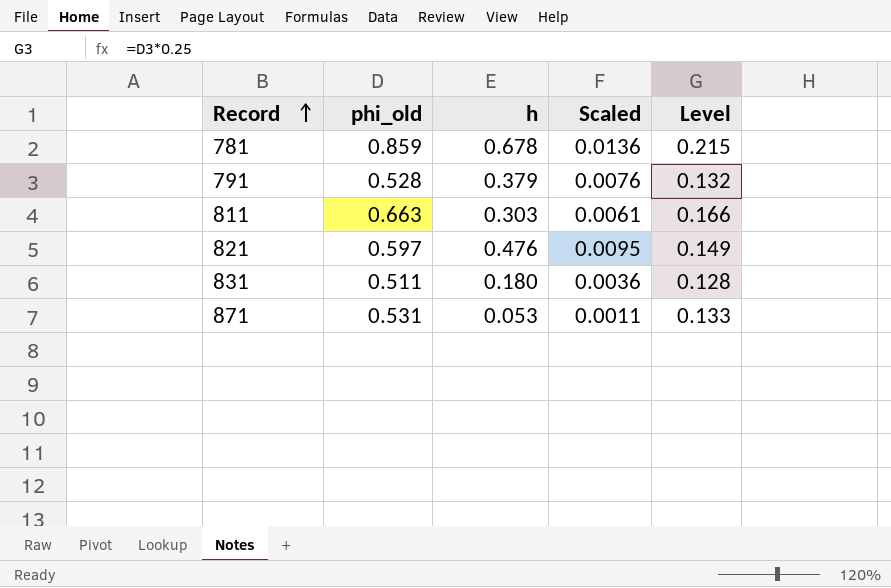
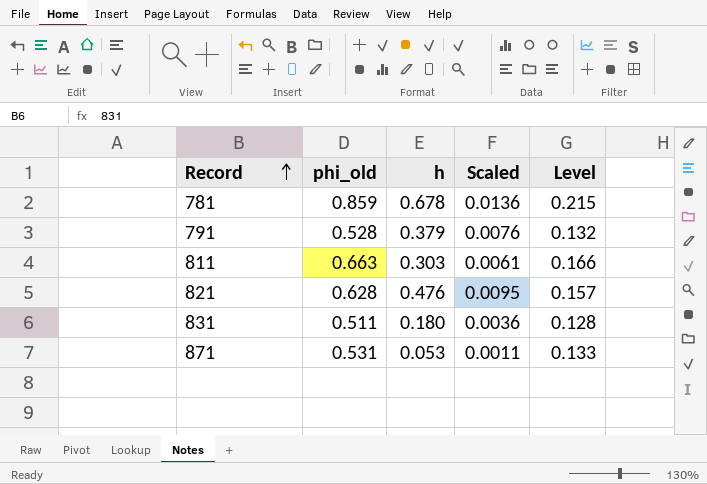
821 | phi_old: 0.597 -> 0.628
821 | Level: 0.149 -> 0.157

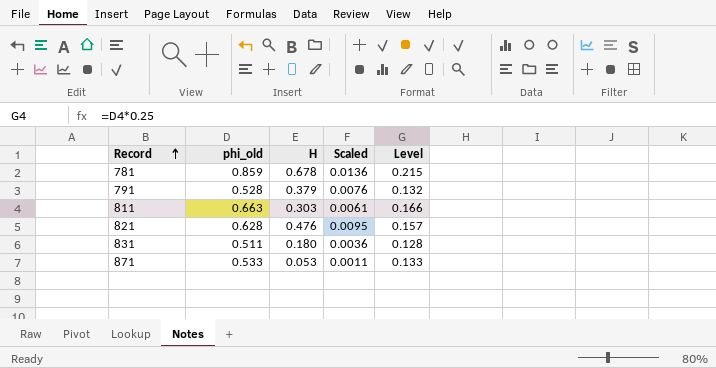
column name: h -> H
871 | phi_old: 0.531 -> 0.533

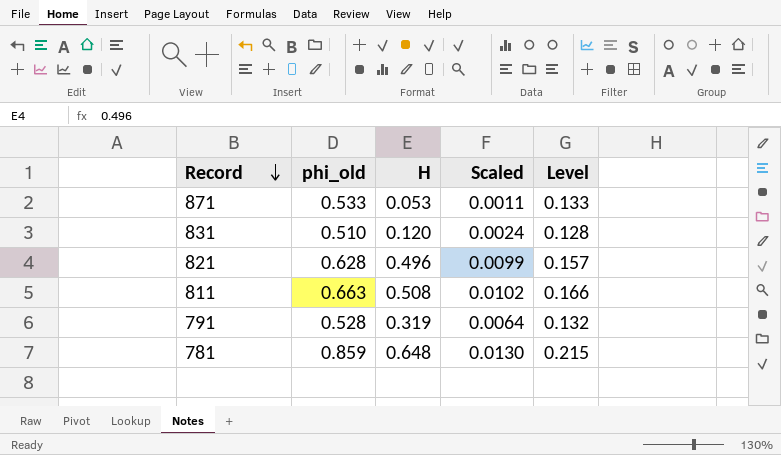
row order: Record ascending -> Record descending
831 | phi_old: 0.511 -> 0.510
831 | H: 0.180 -> 0.120
831 | Scaled: 0.0036 -> 0.0024
821 | H: 0.476 -> 0.496
821 | Scaled: 0.0095 -> 0.0099
811 | H: 0.303 -> 0.508
811 | Scaled: 0.0061 -> 0.0102
791 | H: 0.379 -> 0.319
791 | Scaled: 0.0076 -> 0.0064
781 | H: 0.678 -> 0.648
781 | Scaled: 0.0136 -> 0.0130

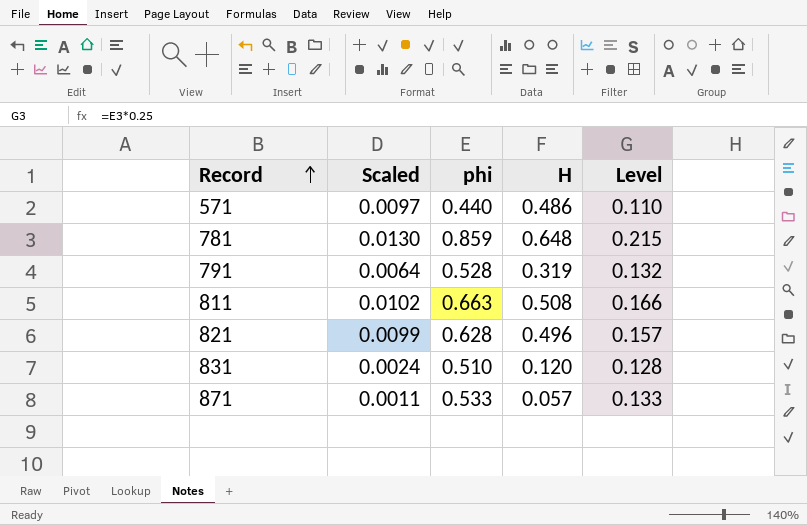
row order: Record descending -> Record ascending
column Scaled | position: 4 -> 2
column name: phi_old -> phi
row 571: none -> 0.0097 | 0.440 | 0.486 | 0.110
871 | H: 0.053 -> 0.057

